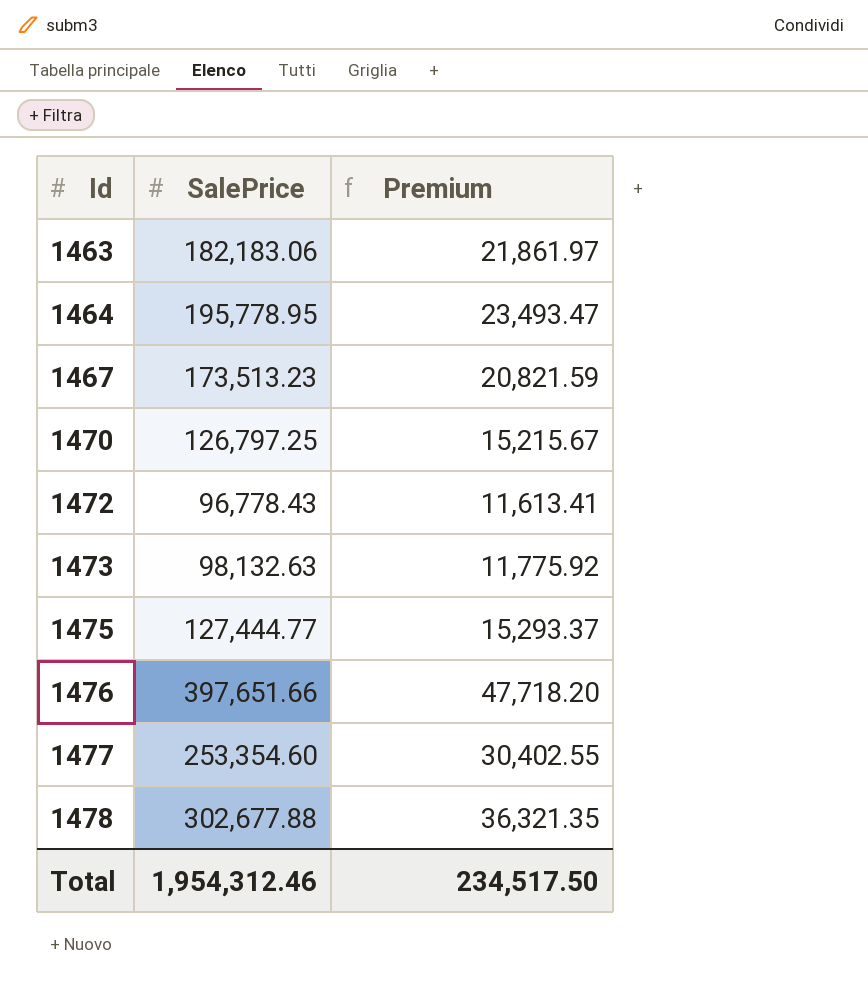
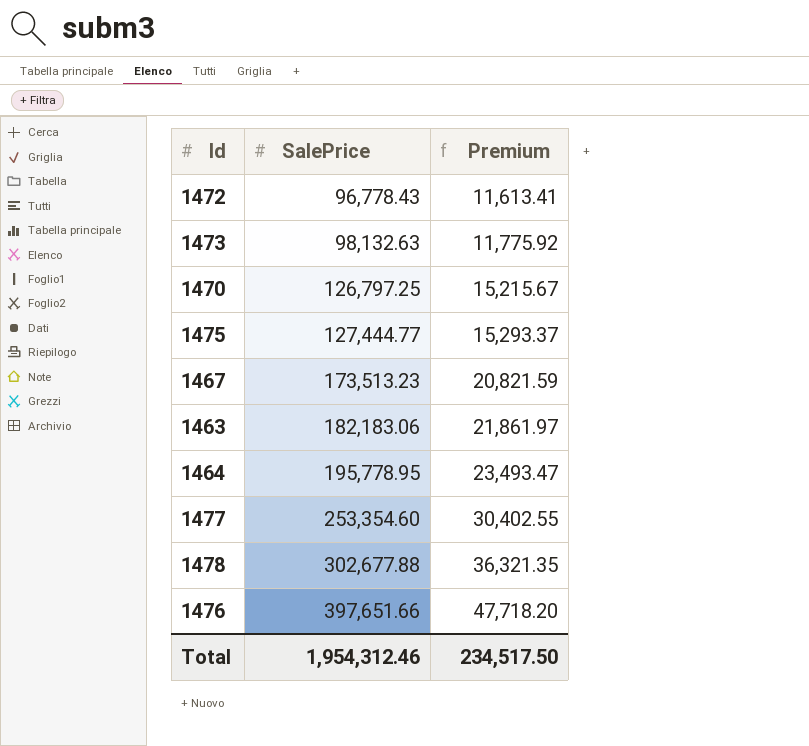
row order: Id ascending -> SalePrice ascending

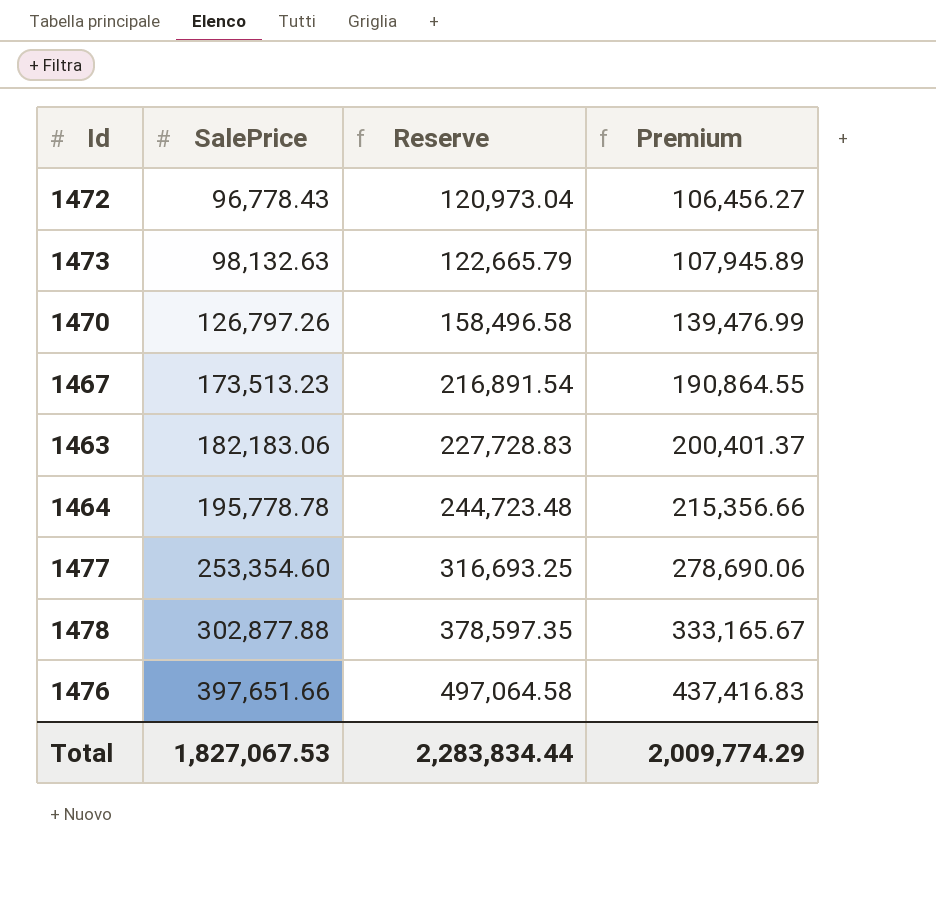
column Reserve | formula: none -> [SalePrice] * 1.25
column Premium | formula: [SalePrice] * 0.12 -> [SalePrice] * 1.1
row 1475: 127,444.77 | 15,293.37 -> none
1470 | SalePrice: 126,797.25 -> 126,797.26
1464 | SalePrice: 195,778.95 -> 195,778.78
1478 | SalePrice: 302,677.88 -> 302,877.88
Total | SalePrice: 1,954,312.46 -> 1,827,067.53
Total | Premium: 234,517.50 -> 2,009,774.29

